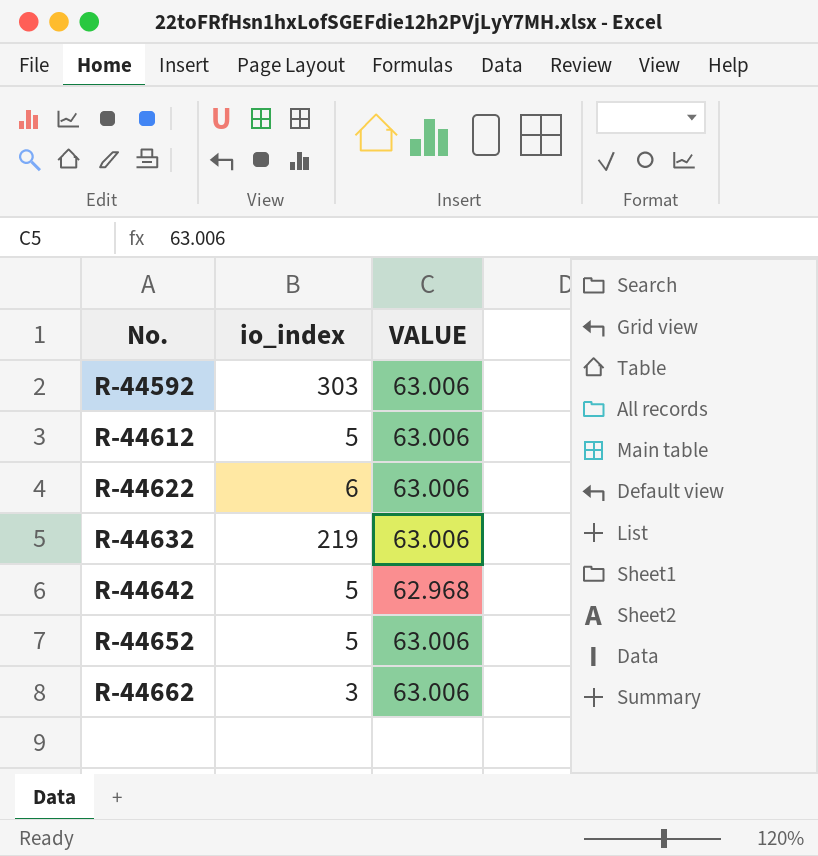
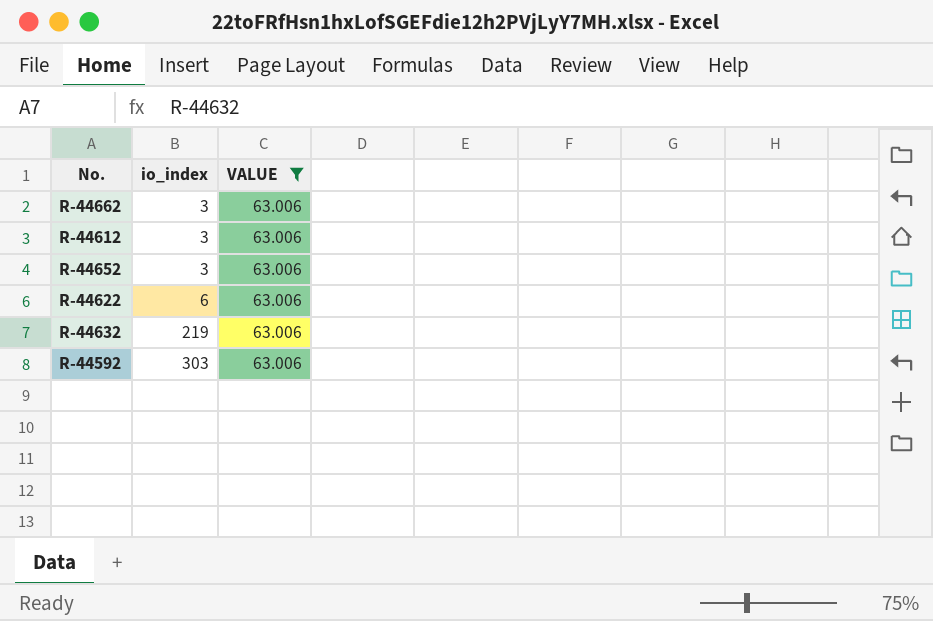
filter: none -> VALUE = 63.006
row order: No. ascending -> io_index ascending
R-44612 | io_index: 5 -> 3
R-44652 | io_index: 5 -> 3

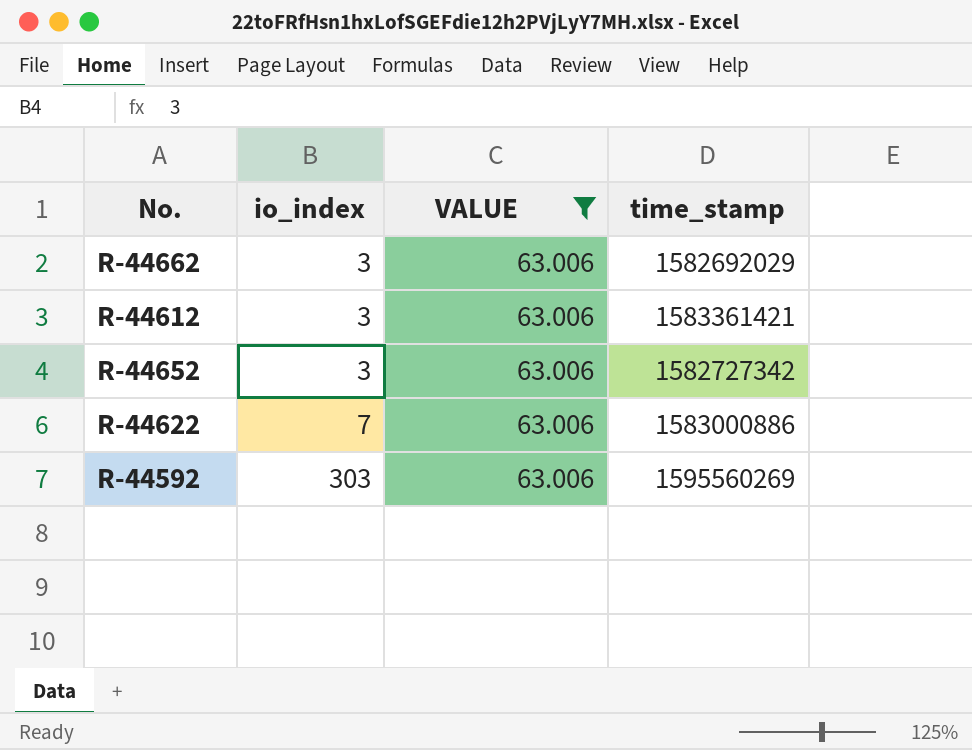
column time_stamp | position: none -> 4
row R-44632: 219 | 63.006 -> none
R-44622 | io_index: 6 -> 7

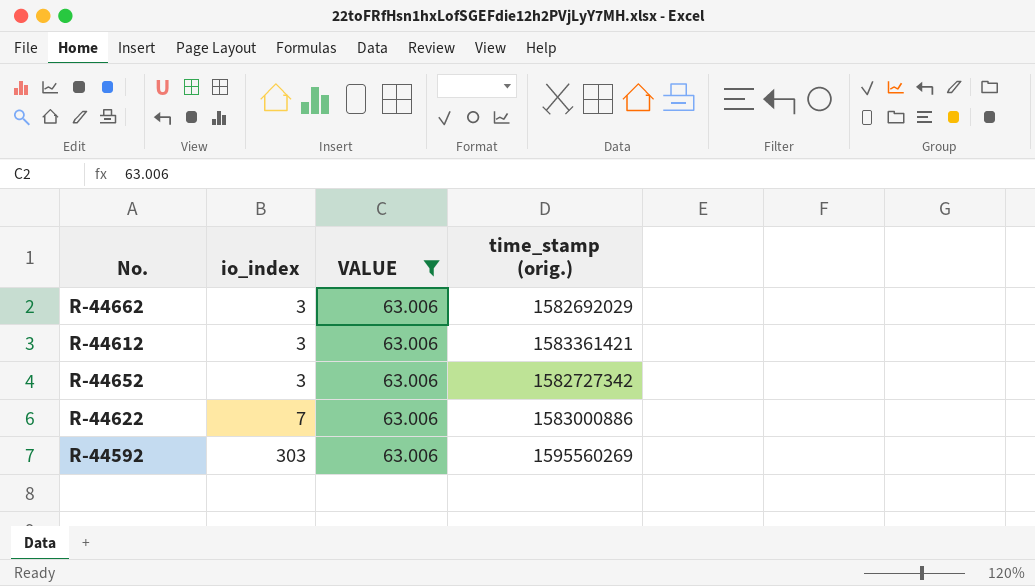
column name: time_stamp -> time_stamp (orig.)

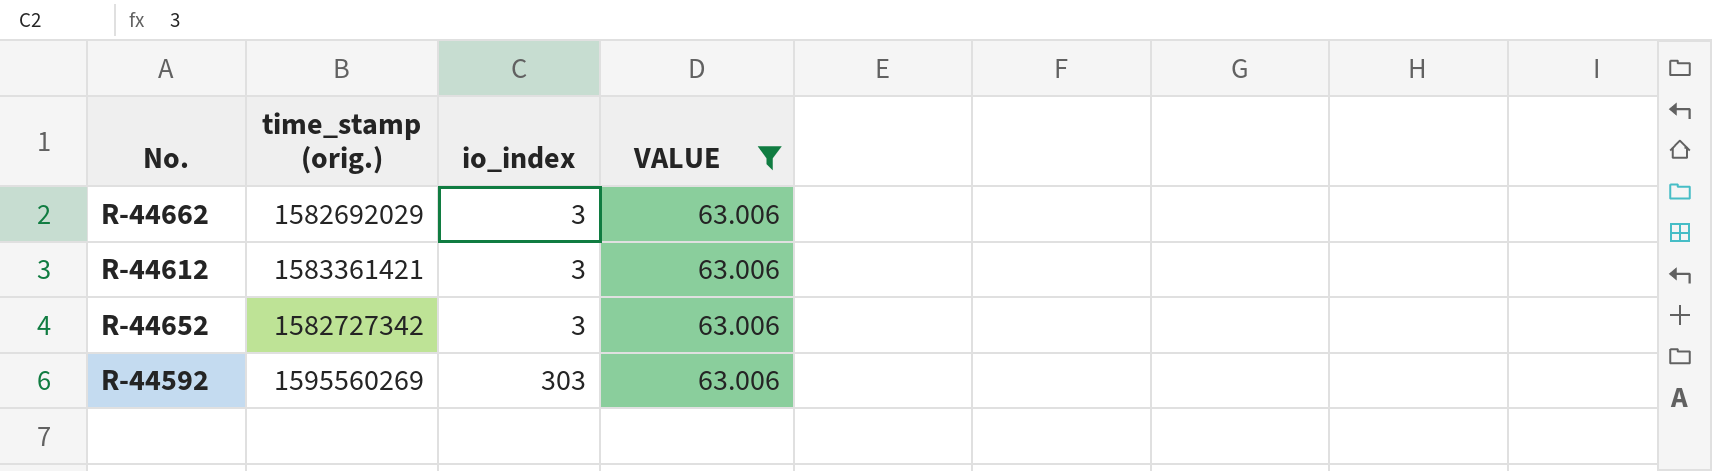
column time_stamp (orig.) | position: 4 -> 2
row R-44622: 7 | 63.006 | 1583000886 -> none

